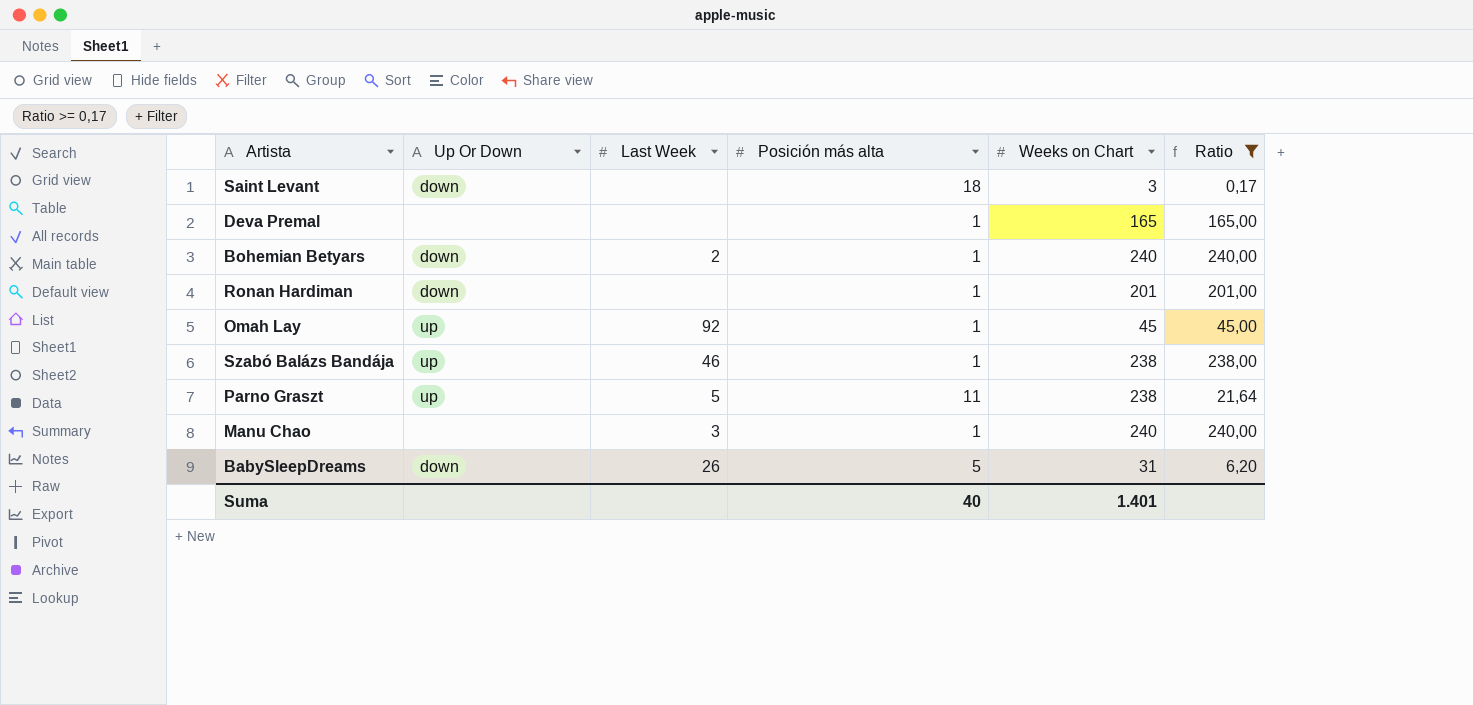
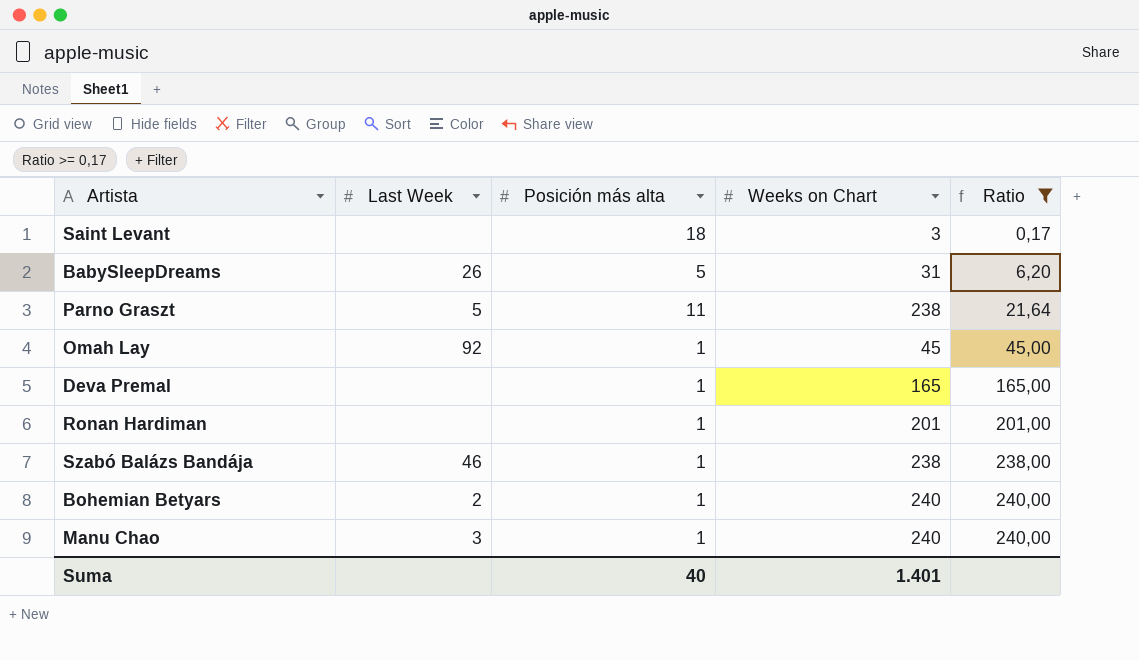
row order: none -> Ratio ascending
column Up Or Down | position: 2 -> none

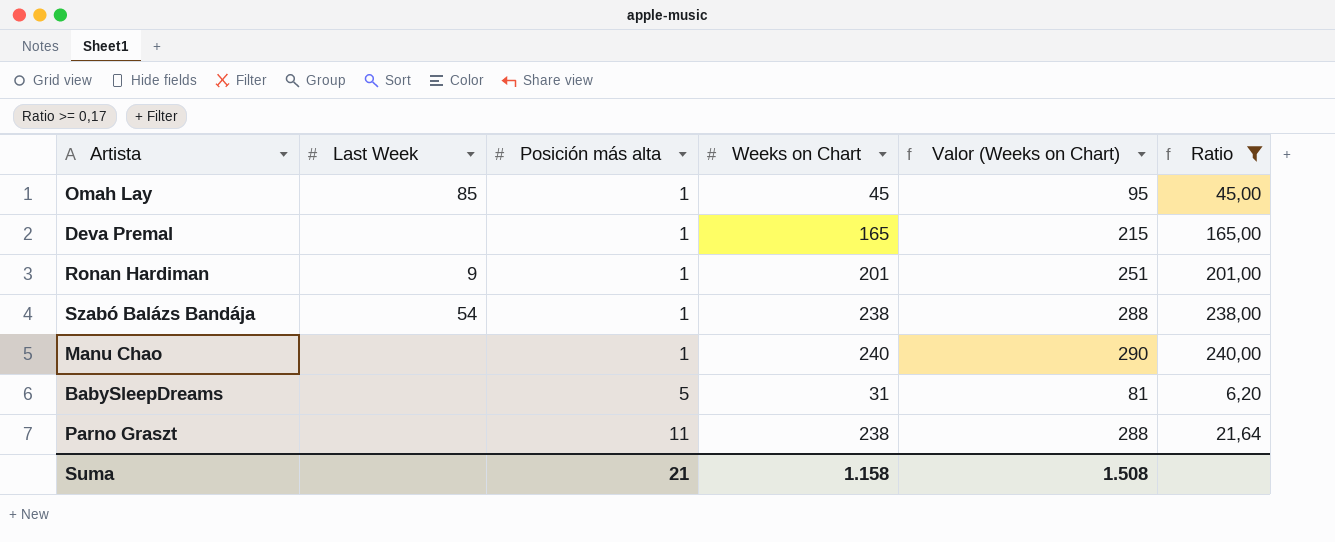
row order: Ratio ascending -> Posición más alta ascending
column Valor (Weeks on Chart) | formula: none -> [Weeks on Chart] + 50
row Saint Levant: none | 18 | 3 | 0,17 -> none
row Bohemian Betyars: 2 | 1 | 240 | 240,00 -> none
Omah Lay | Last Week: 92 -> 85
Ronan Hardiman | Last Week: none -> 9
Szabó Balázs Bandája | Last Week: 46 -> 54
Manu Chao | Last Week: 3 -> none
BabySleepDreams | Last Week: 26 -> none
Parno Graszt | Last Week: 5 -> none
Suma | Posición más alta: 40 -> 21
Suma | Weeks on Chart: 1.401 -> 1.158

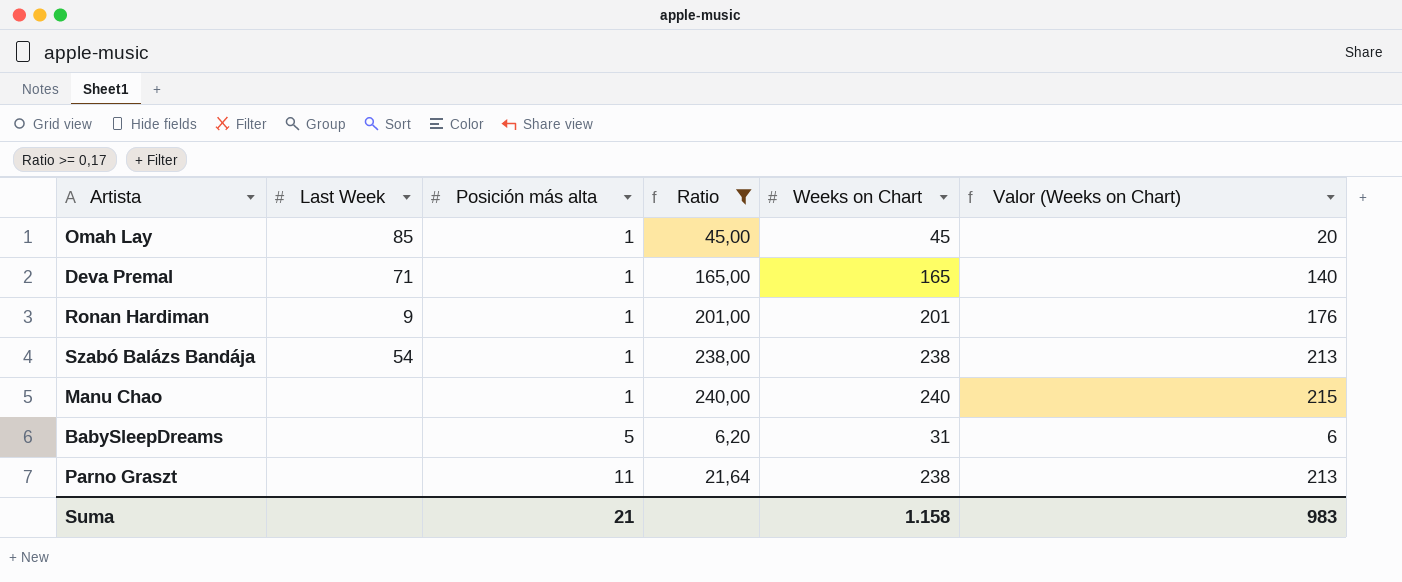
column Ratio | position: 6 -> 4
column Valor (Weeks on Chart) | formula: [Weeks on Chart] + 50 -> [Weeks on Chart] - 25
Deva Premal | Last Week: none -> 71
Suma | Valor (Weeks on Chart): 1.508 -> 983

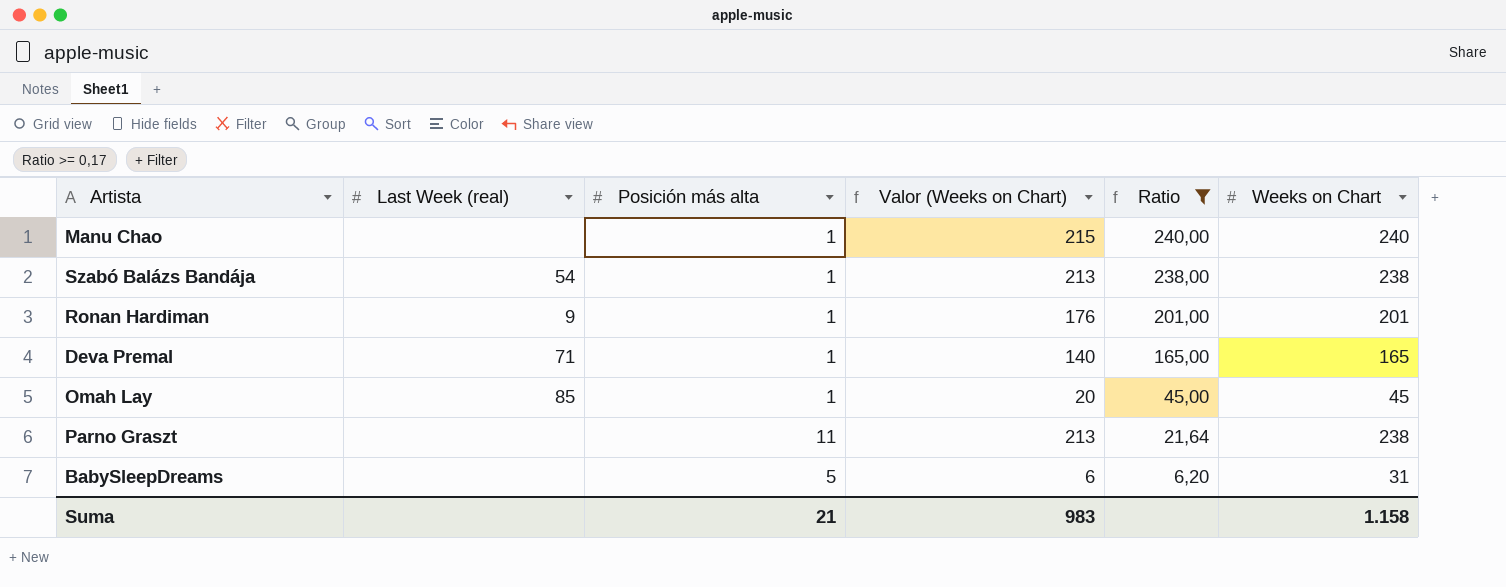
row order: Posición más alta ascending -> Ratio descending
column name: Last Week -> Last Week (real)
column Valor (Weeks on Chart) | position: 6 -> 4

